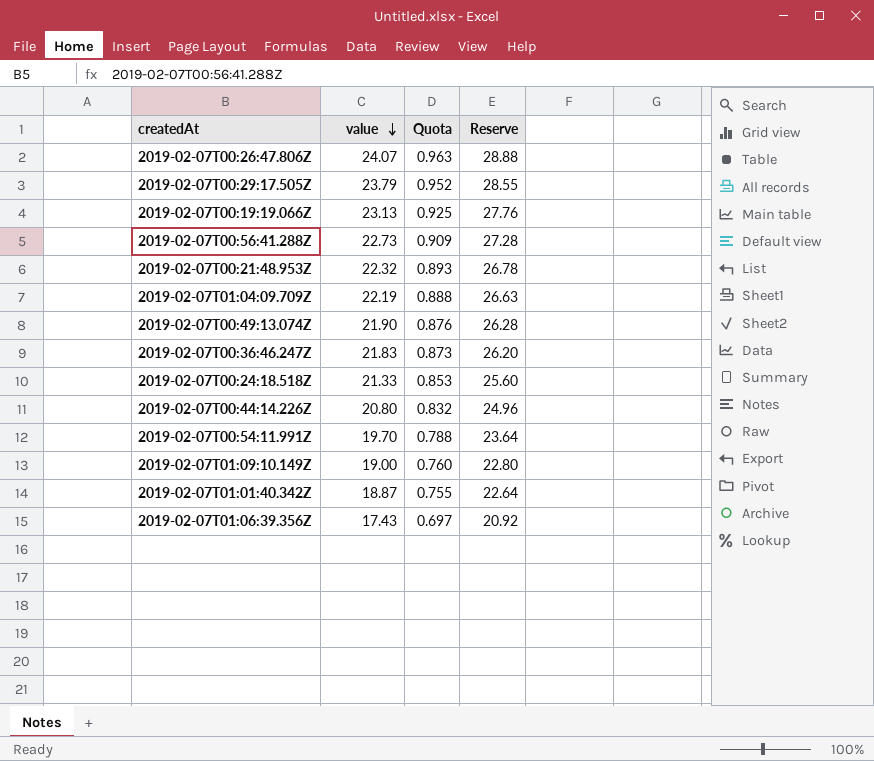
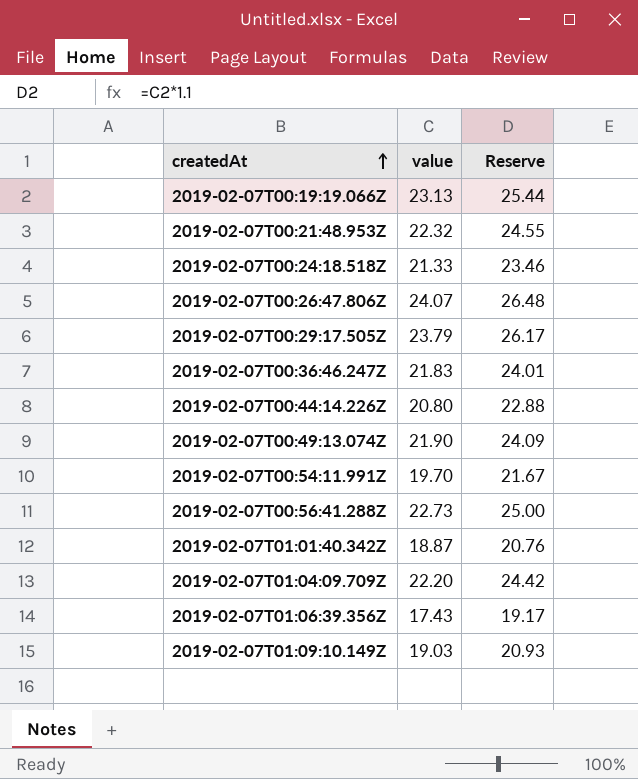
row order: value descending -> createdAt ascending
column Quota | formula: [value] * 0.04 -> none
column Reserve | formula: [value] * 1.2 -> [value] * 1.1
2019-02-07T01:04:09.709Z | value: 22.19 -> 22.20
2019-02-07T01:09:10.149Z | value: 19.00 -> 19.03

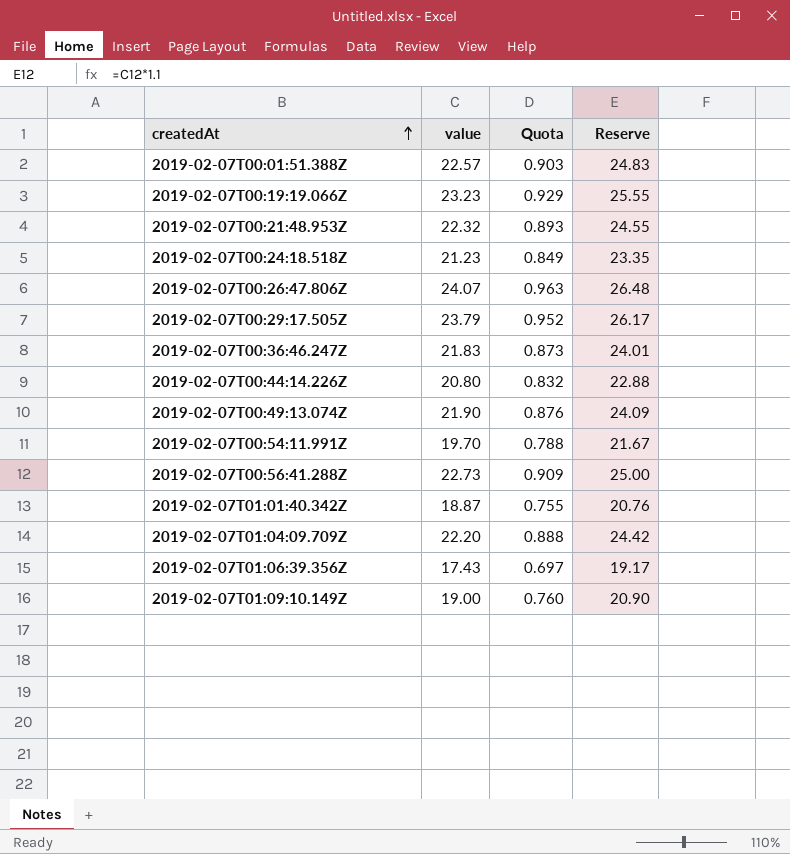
column Quota | formula: none -> [value] * 0.04
row 2019-02-07T00:01:51.388Z: none -> 22.57 | 0.903 | 24.83
2019-02-07T00:19:19.066Z | value: 23.13 -> 23.23
2019-02-07T00:19:19.066Z | Reserve: 25.44 -> 25.55
2019-02-07T00:24:18.518Z | value: 21.33 -> 21.23
2019-02-07T00:24:18.518Z | Reserve: 23.46 -> 23.35
2019-02-07T01:09:10.149Z | value: 19.03 -> 19.00
2019-02-07T01:09:10.149Z | Reserve: 20.93 -> 20.90

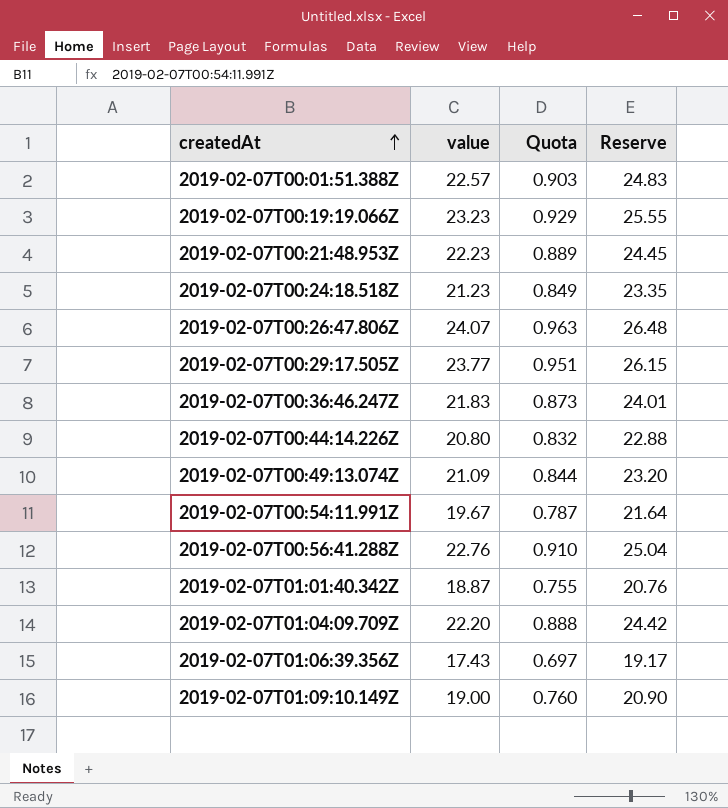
2019-02-07T00:21:48.953Z | value: 22.32 -> 22.23
2019-02-07T00:21:48.953Z | Quota: 0.893 -> 0.889
2019-02-07T00:21:48.953Z | Reserve: 24.55 -> 24.45
2019-02-07T00:29:17.505Z | value: 23.79 -> 23.77
2019-02-07T00:29:17.505Z | Quota: 0.952 -> 0.951
2019-02-07T00:29:17.505Z | Reserve: 26.17 -> 26.15
2019-02-07T00:49:13.074Z | value: 21.90 -> 21.09
2019-02-07T00:49:13.074Z | Quota: 0.876 -> 0.844
2019-02-07T00:49:13.074Z | Reserve: 24.09 -> 23.20
2019-02-07T00:54:11.991Z | value: 19.70 -> 19.67
2019-02-07T00:54:11.991Z | Quota: 0.788 -> 0.787
2019-02-07T00:54:11.991Z | Reserve: 21.67 -> 21.64
2019-02-07T00:56:41.288Z | value: 22.73 -> 22.76
2019-02-07T00:56:41.288Z | Quota: 0.909 -> 0.910
2019-02-07T00:56:41.288Z | Reserve: 25.00 -> 25.04

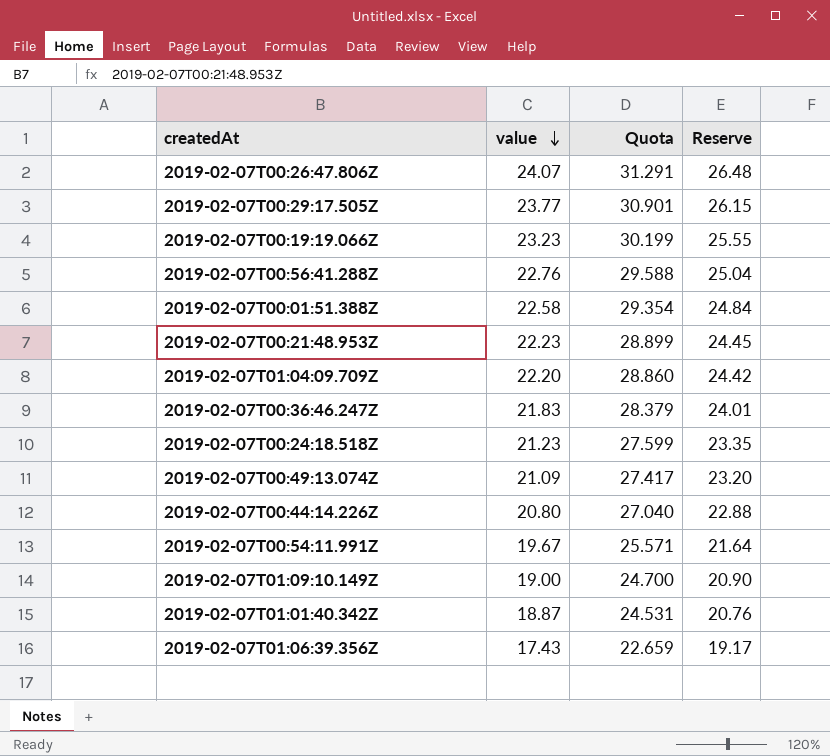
row order: createdAt ascending -> value descending
column Quota | formula: [value] * 0.04 -> [value] * 1.3
2019-02-07T00:01:51.388Z | value: 22.57 -> 22.58
2019-02-07T00:01:51.388Z | Reserve: 24.83 -> 24.84

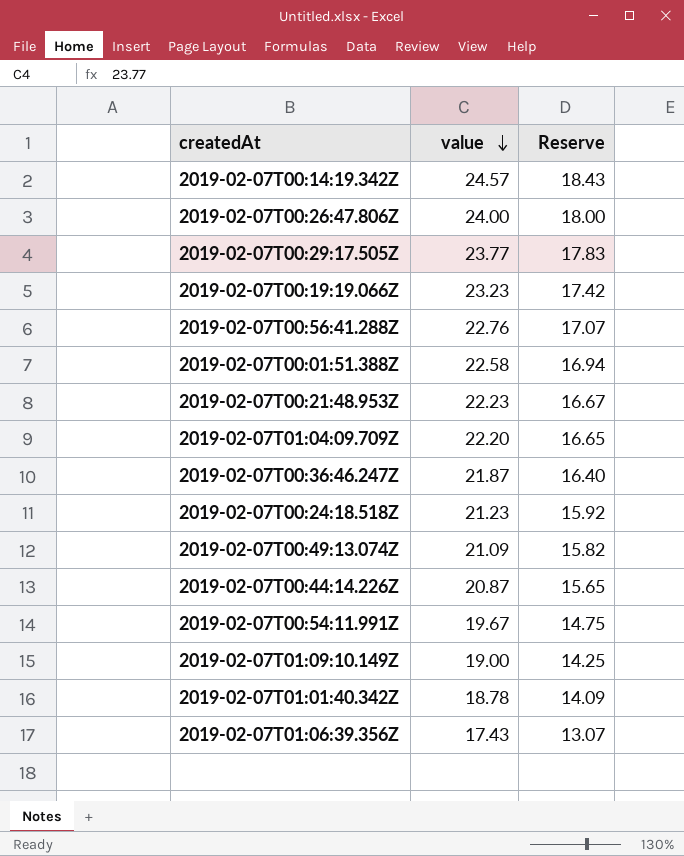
column Quota | formula: [value] * 1.3 -> none
column Reserve | formula: [value] * 1.1 -> [value] * 0.75
row 2019-02-07T00:14:19.342Z: none -> 24.57 | 18.43
2019-02-07T00:26:47.806Z | value: 24.07 -> 24.00
2019-02-07T00:36:46.247Z | value: 21.83 -> 21.87
2019-02-07T00:44:14.226Z | value: 20.80 -> 20.87
2019-02-07T01:01:40.342Z | value: 18.87 -> 18.78

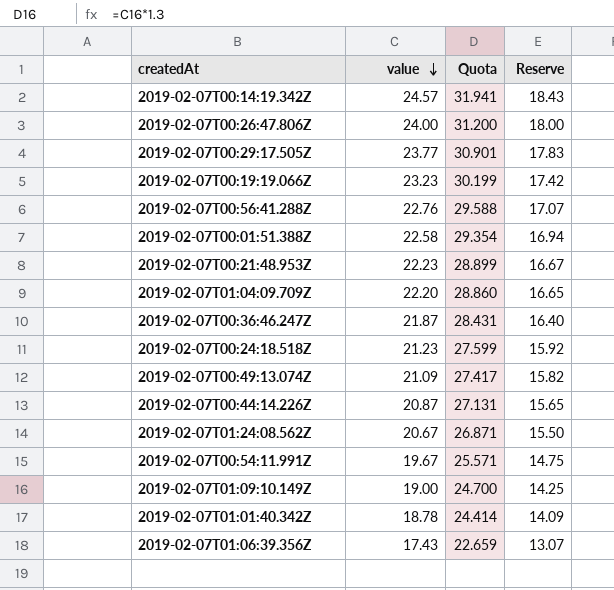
column Quota | formula: none -> [value] * 1.3
row 2019-02-07T01:24:08.562Z: none -> 20.67 | 26.871 | 15.50

